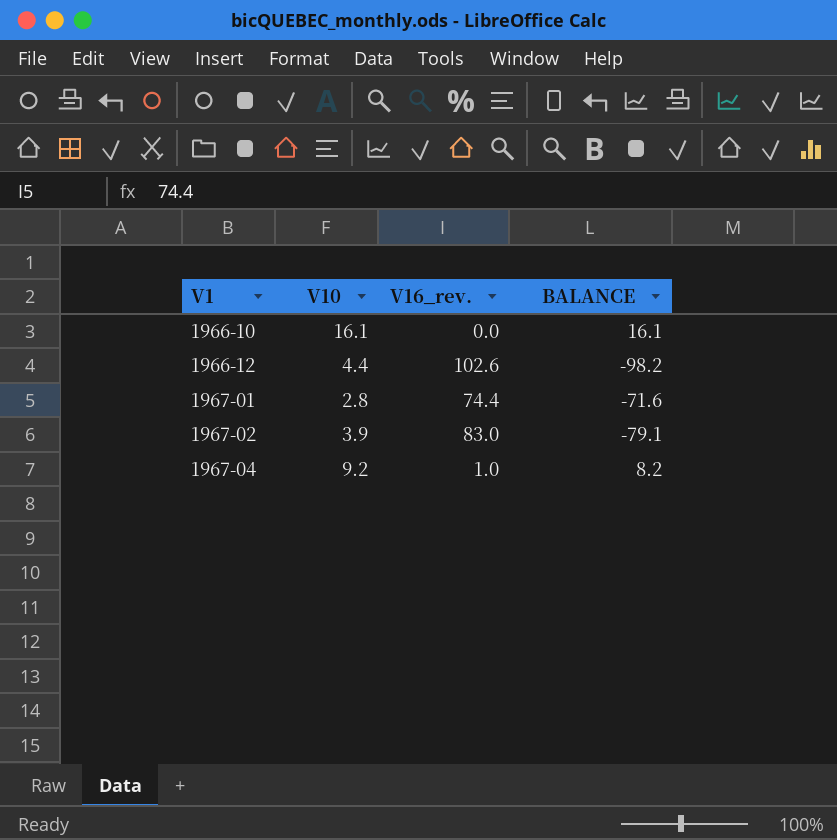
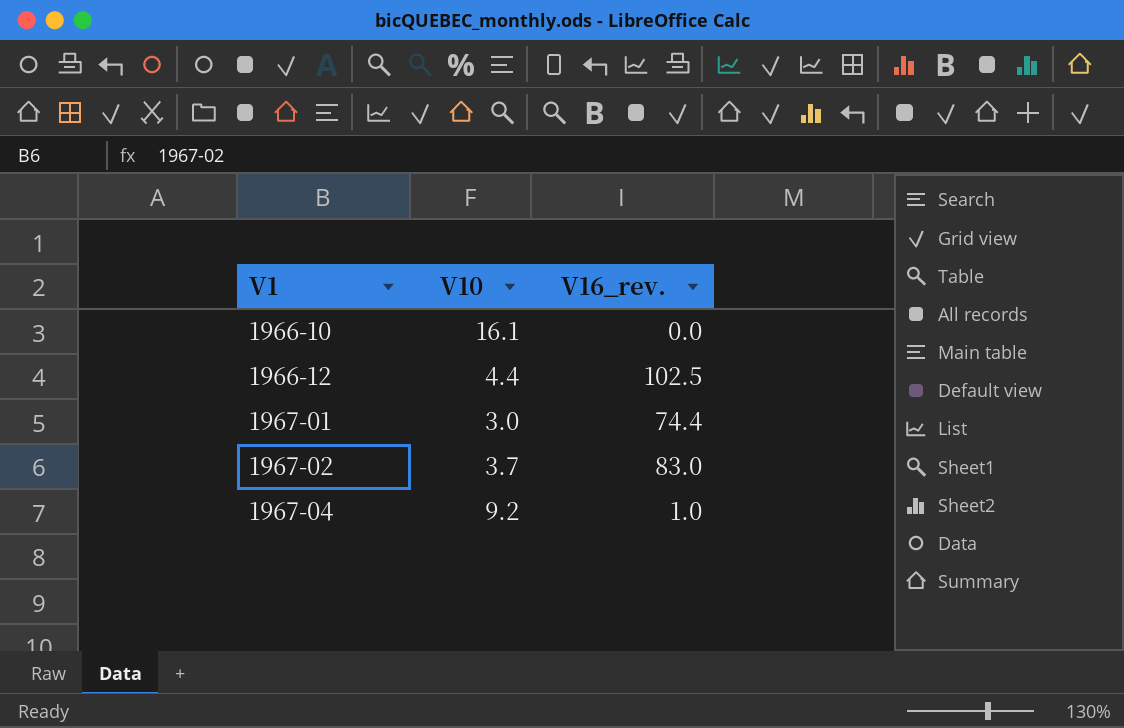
column BALANCE | formula: [V10] - [V16_rev.] -> none
1966-12 | V16_rev.: 102.6 -> 102.5
1967-01 | V10: 2.8 -> 3.0
1967-02 | V10: 3.9 -> 3.7

